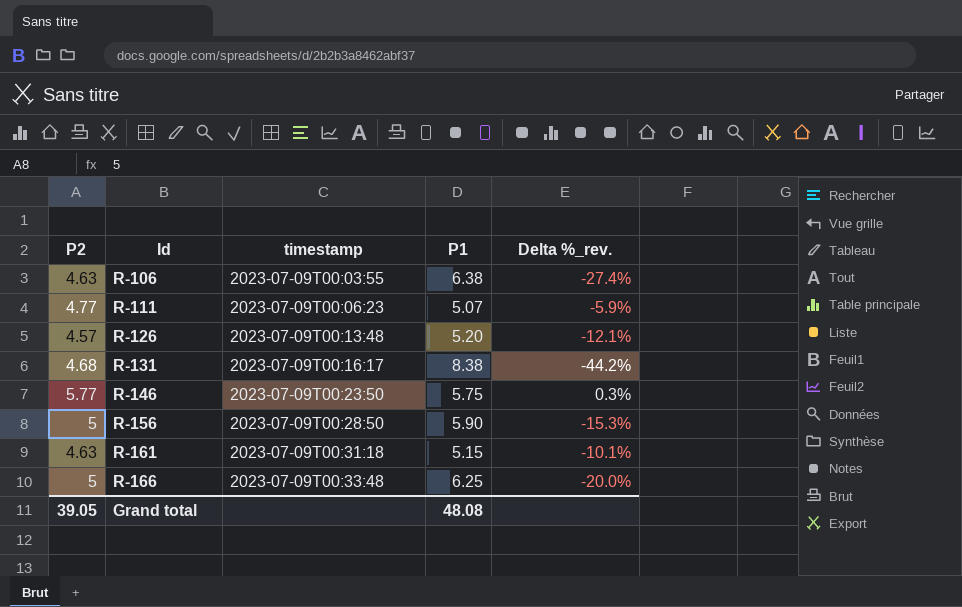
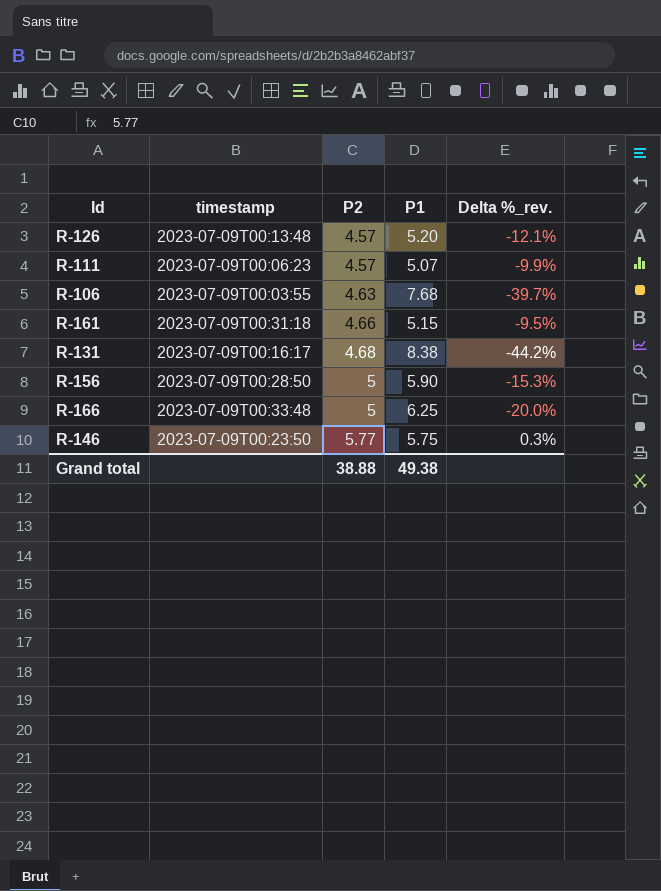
row order: Id ascending -> P2 ascending
column P2 | position: 1 -> 3
R-111 | P2: 4.77 -> 4.57
R-111 | Delta %_rev.: -5.9% -> -9.9%
R-106 | P1: 6.38 -> 7.68
R-106 | Delta %_rev.: -27.4% -> -39.7%
R-161 | P2: 4.63 -> 4.66
R-161 | Delta %_rev.: -10.1% -> -9.5%
Grand total | P2: 39.05 -> 38.88
Grand total | P1: 48.08 -> 49.38

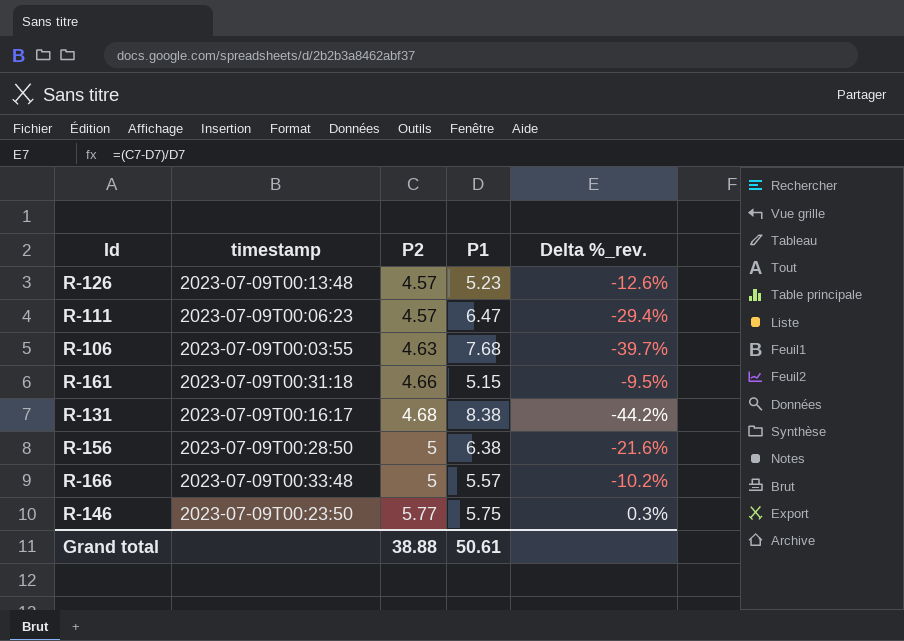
R-126 | P1: 5.20 -> 5.23
R-126 | Delta %_rev.: -12.1% -> -12.6%
R-111 | P1: 5.07 -> 6.47
R-111 | Delta %_rev.: -9.9% -> -29.4%
R-156 | P1: 5.90 -> 6.38
R-156 | Delta %_rev.: -15.3% -> -21.6%
R-166 | P1: 6.25 -> 5.57
R-166 | Delta %_rev.: -20.0% -> -10.2%
Grand total | P1: 49.38 -> 50.61

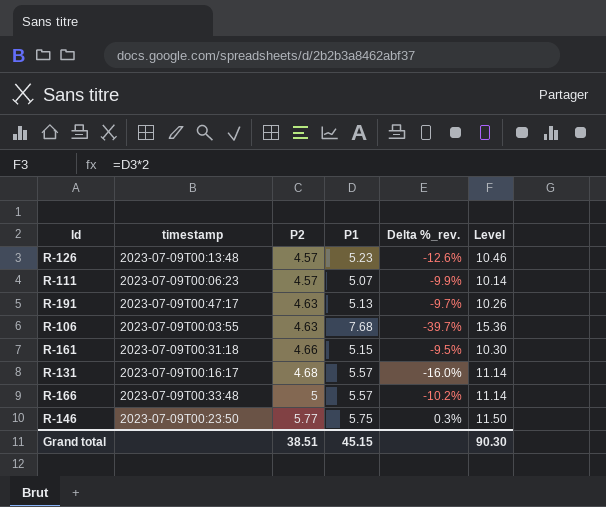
column Level | formula: none -> [P1] * 2
row R-156: 2023-07-09T00:28:50 | 5 | 6.38 | -21.6% -> none
R-111 | P1: 6.47 -> 5.07
R-111 | Delta %_rev.: -29.4% -> -9.9%
row R-191: none -> 2023-07-09T00:47:17 | 4.63 | 5.13 | -9.7% | 10.26
R-131 | P1: 8.38 -> 5.57
R-131 | Delta %_rev.: -44.2% -> -16.0%
Grand total | P2: 38.88 -> 38.51
Grand total | P1: 50.61 -> 45.15

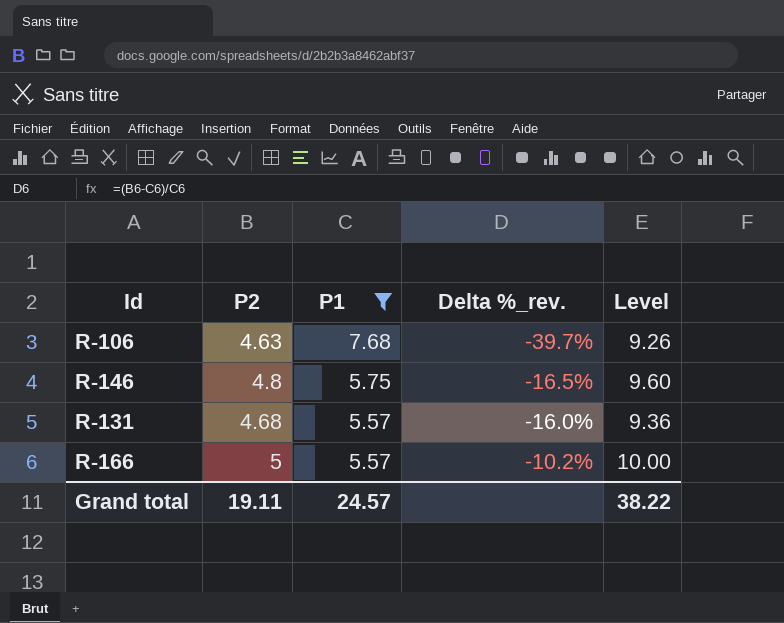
filter: none -> P1 >= 5.57
row order: P2 ascending -> P1 descending
column timestamp | position: 2 -> none
column Level | formula: [P1] * 2 -> [P2] * 2
R-146 | P2: 5.77 -> 4.8
R-146 | Delta %_rev.: 0.3% -> -16.5%
Grand total | P2: 38.51 -> 19.11
Grand total | P1: 45.15 -> 24.57
Grand total | Level: 90.30 -> 38.22

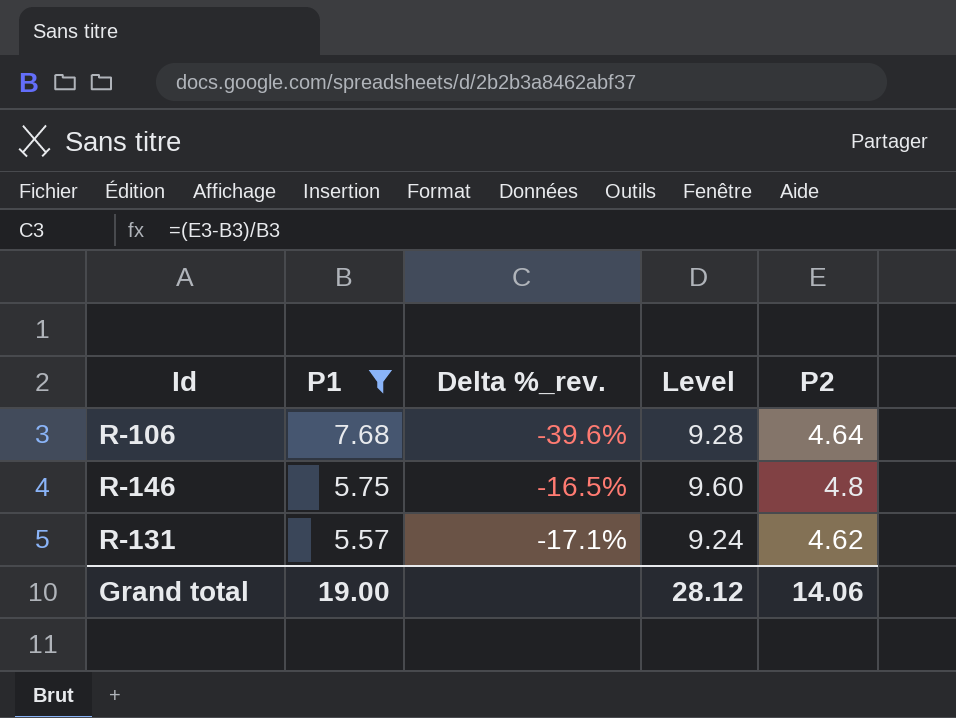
column P2 | position: 2 -> 5
row R-166: 5 | 5.57 | -10.2% | 10.00 -> none
R-106 | Delta %_rev.: -39.7% -> -39.6%
R-106 | Level: 9.26 -> 9.28
R-106 | P2: 4.63 -> 4.64
R-131 | Delta %_rev.: -16.0% -> -17.1%
R-131 | Level: 9.36 -> 9.24
R-131 | P2: 4.68 -> 4.62
Grand total | P1: 24.57 -> 19.00
Grand total | Level: 38.22 -> 28.12
Grand total | P2: 19.11 -> 14.06

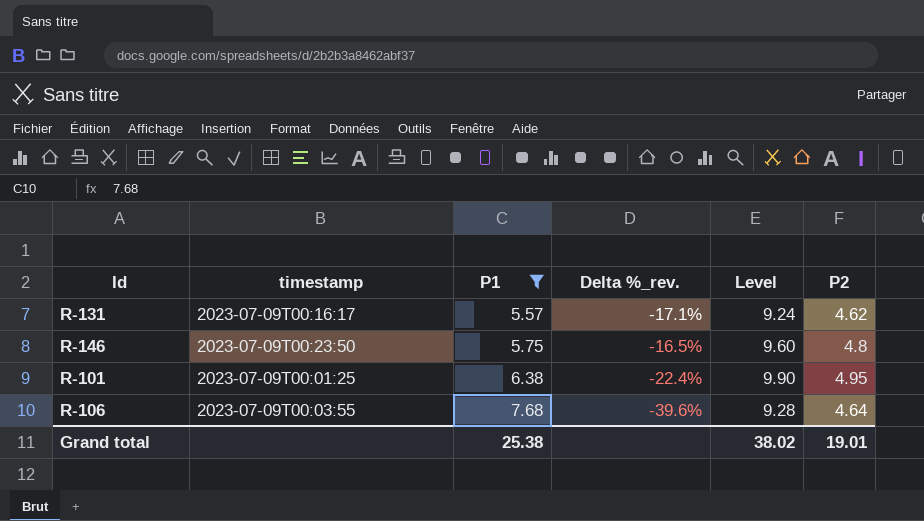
row order: P1 descending -> P1 ascending
column timestamp | position: none -> 2
row R-101: none -> 2023-07-09T00:01:25 | 6.38 | -22.4% | 9.90 | 4.95
Grand total | P1: 19.00 -> 25.38
Grand total | Level: 28.12 -> 38.02
Grand total | P2: 14.06 -> 19.01

